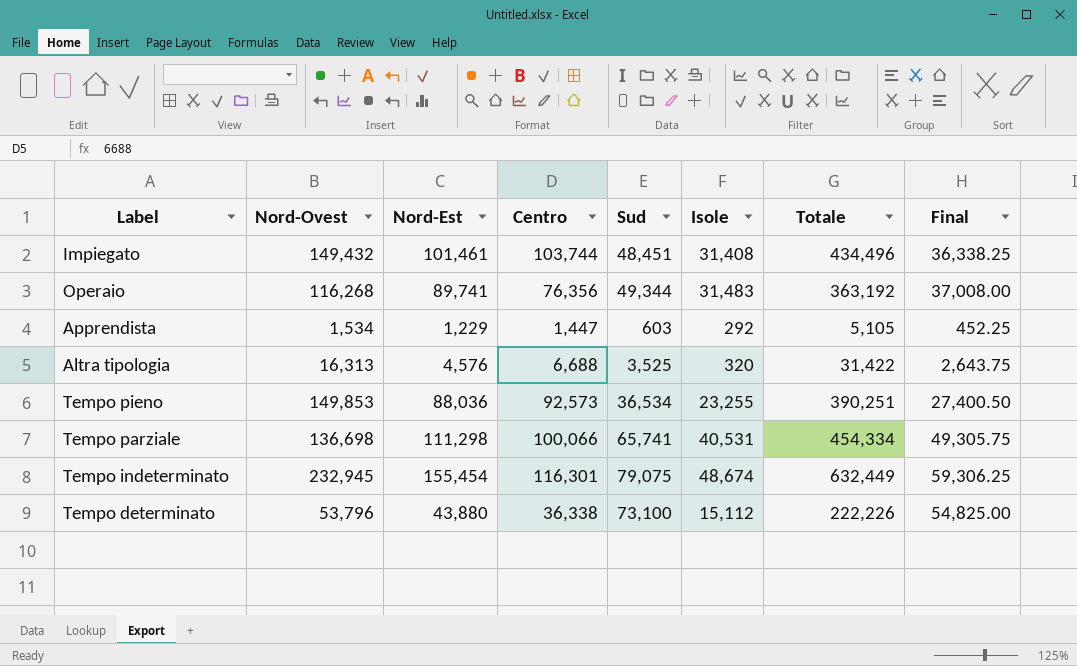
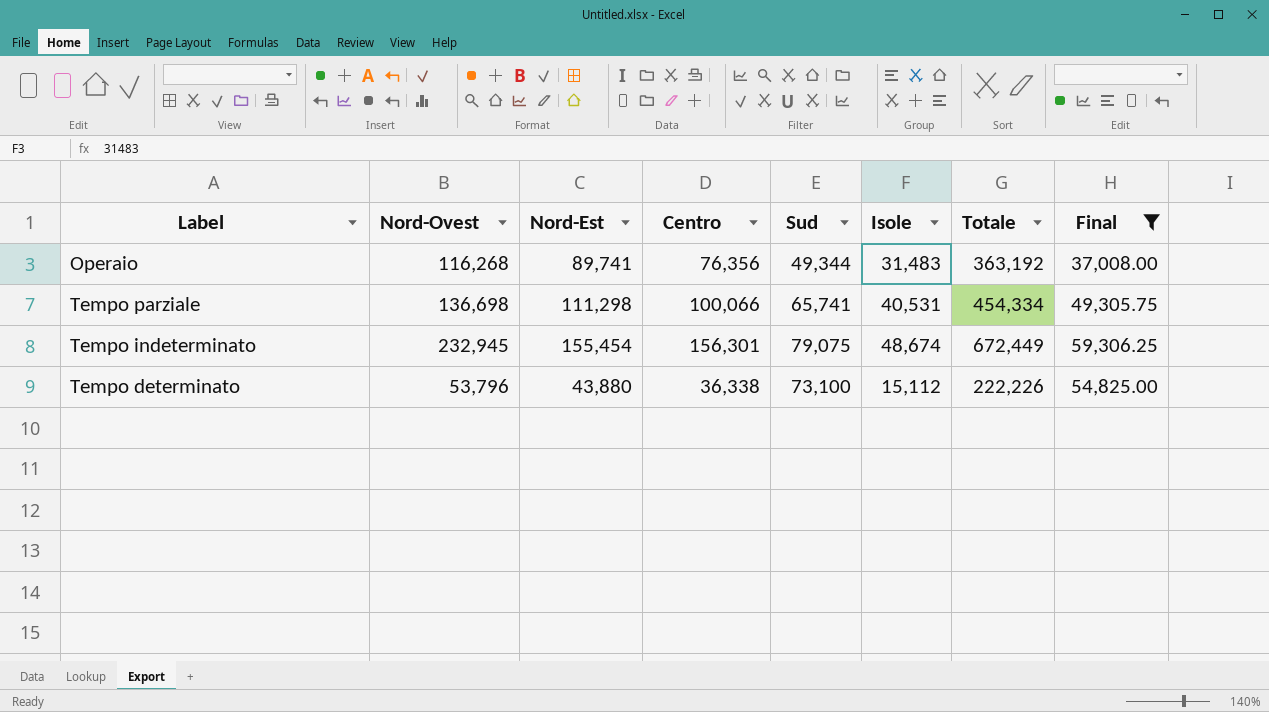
filter: none -> Final >= 37,008.00
Tempo indeterminato | Centro: 116,301 -> 156,301
Tempo indeterminato | Totale: 632,449 -> 672,449

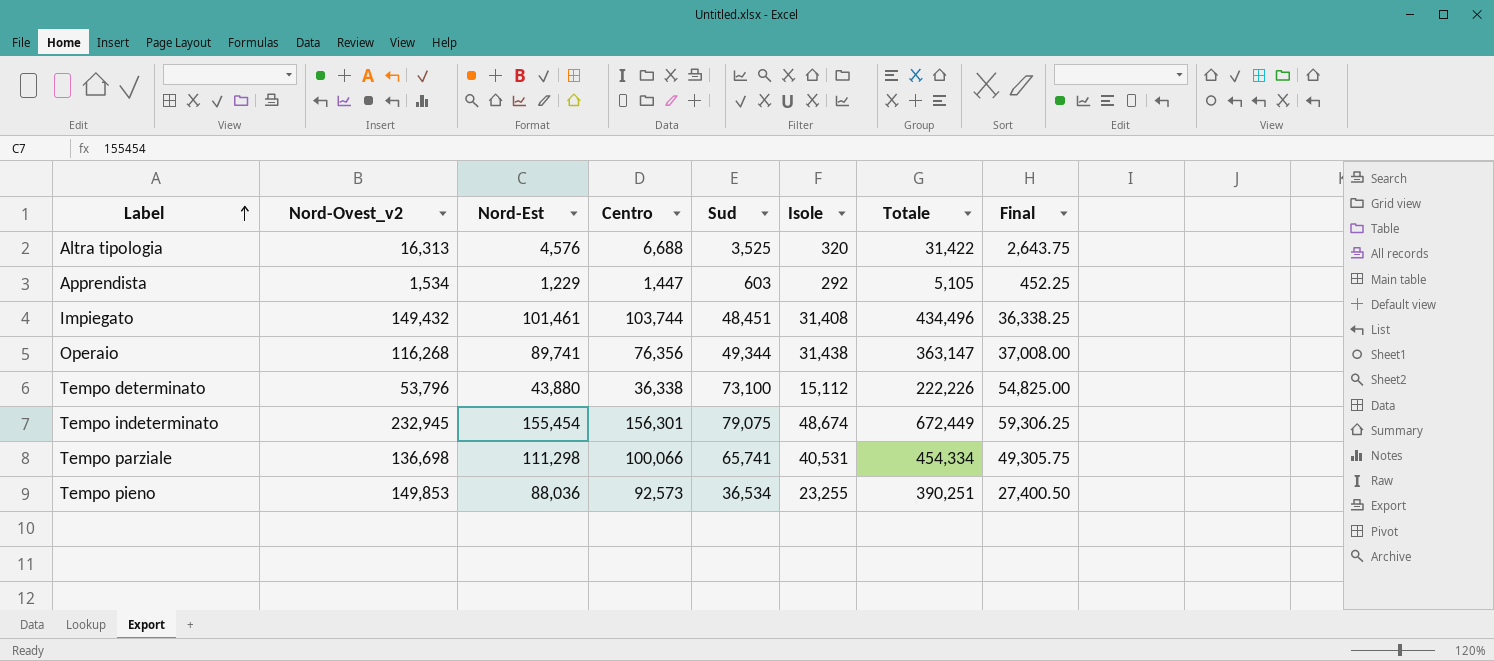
filter: Final >= 37,008.00 -> none
row order: none -> Label ascending
column name: Nord-Ovest -> Nord-Ovest_v2
Operaio | Isole: 31,483 -> 31,438
Operaio | Totale: 363,192 -> 363,147

